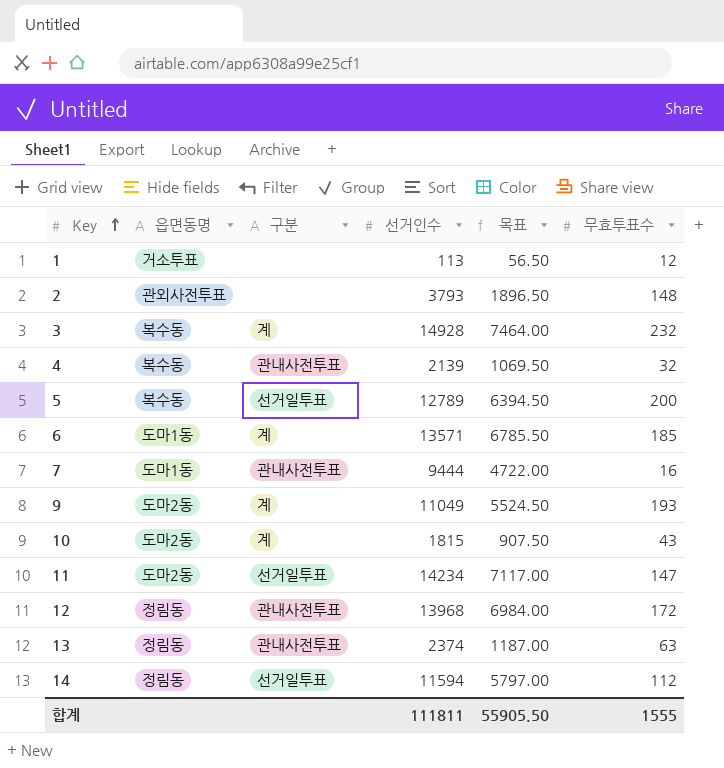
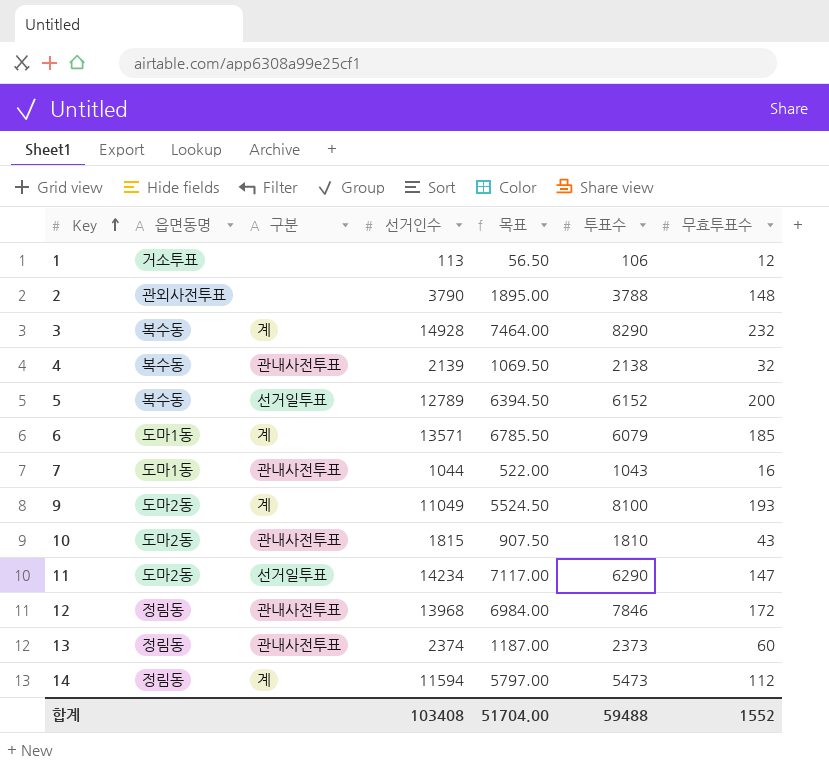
column 투표수 | position: none -> 6
2 | 선거인수: 3793 -> 3790
2 | 목표: 1896.50 -> 1895.00
7 | 선거인수: 9444 -> 1044
7 | 목표: 4722.00 -> 522.00
10 | 구분: 계 -> 관내사전투표
13 | 무효투표수: 63 -> 60
14 | 구분: 선거일투표 -> 계
합계 | 선거인수: 111811 -> 103408
합계 | 목표: 55905.50 -> 51704.00
합계 | 무효투표수: 1555 -> 1552

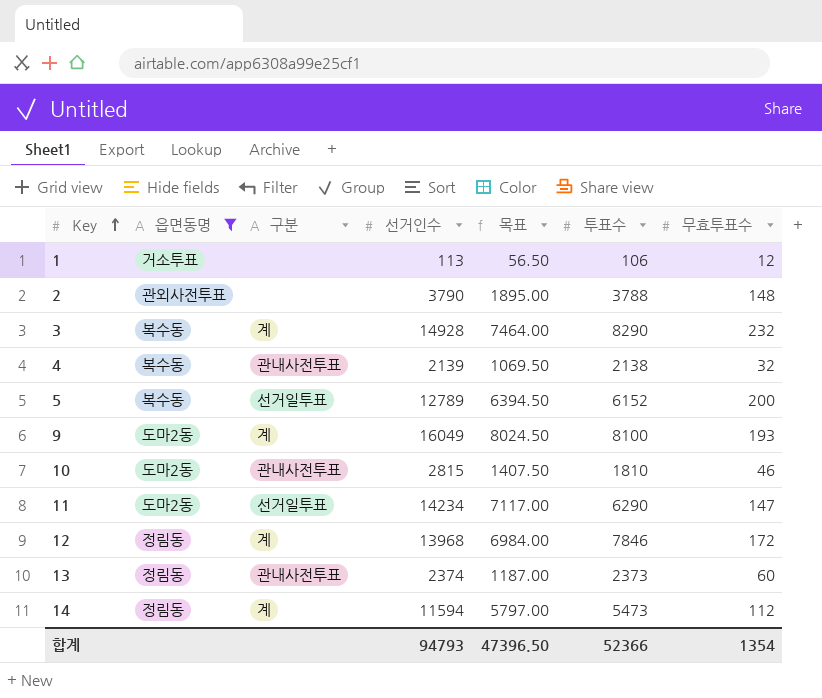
filter: none -> 읍면동명 != 도마1동
9 | 선거인수: 11049 -> 16049
9 | 목표: 5524.50 -> 8024.50
10 | 선거인수: 1815 -> 2815
10 | 목표: 907.50 -> 1407.50
10 | 무효투표수: 43 -> 46
12 | 구분: 관내사전투표 -> 계
합계 | 선거인수: 103408 -> 94793
합계 | 목표: 51704.00 -> 47396.50
합계 | 투표수: 59488 -> 52366
합계 | 무효투표수: 1552 -> 1354

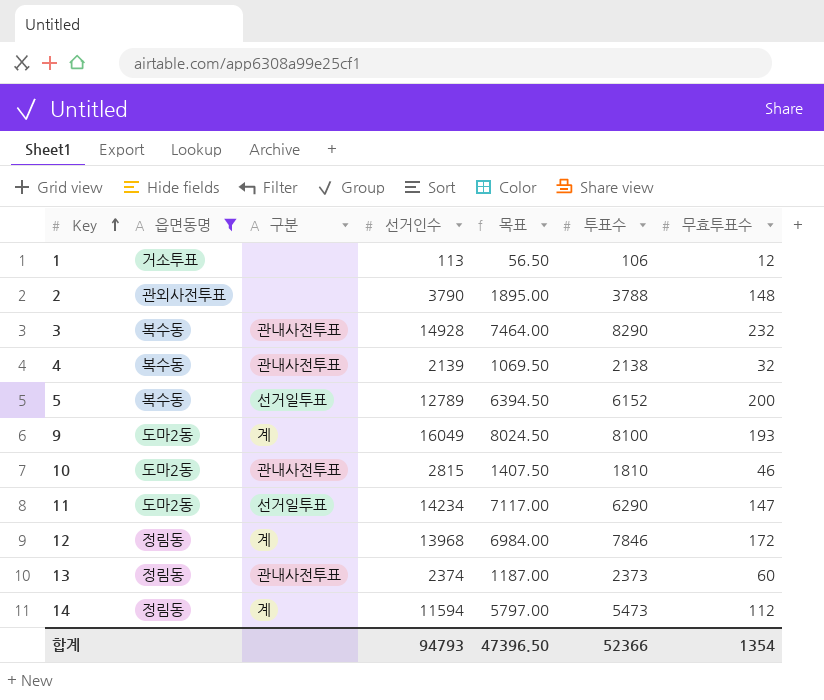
3 | 구분: 계 -> 관내사전투표

